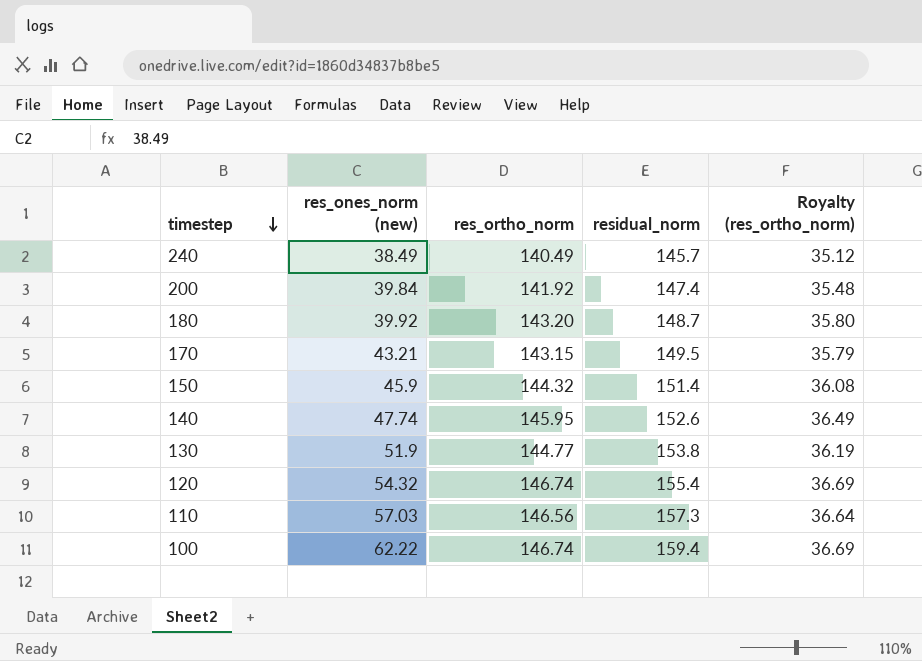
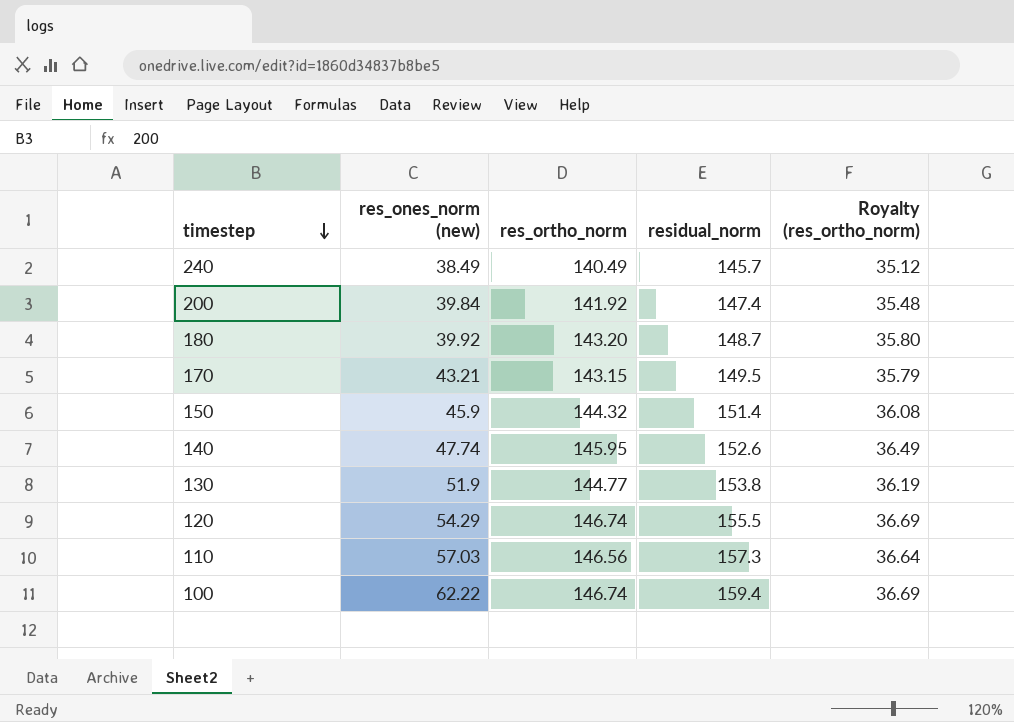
120 | res_ones_norm (new): 54.32 -> 54.29
120 | residual_norm: 155.4 -> 155.5

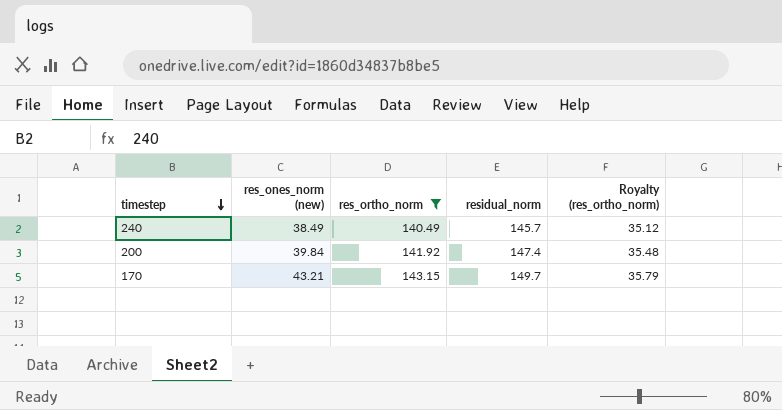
filter: none -> res_ortho_norm <= 143.15
170 | residual_norm: 149.5 -> 149.7

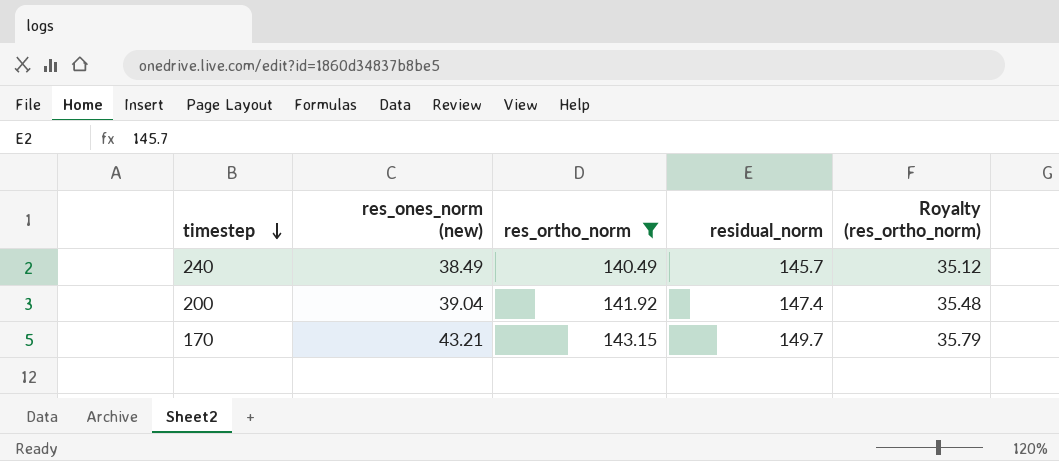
200 | res_ones_norm (new): 39.84 -> 39.04

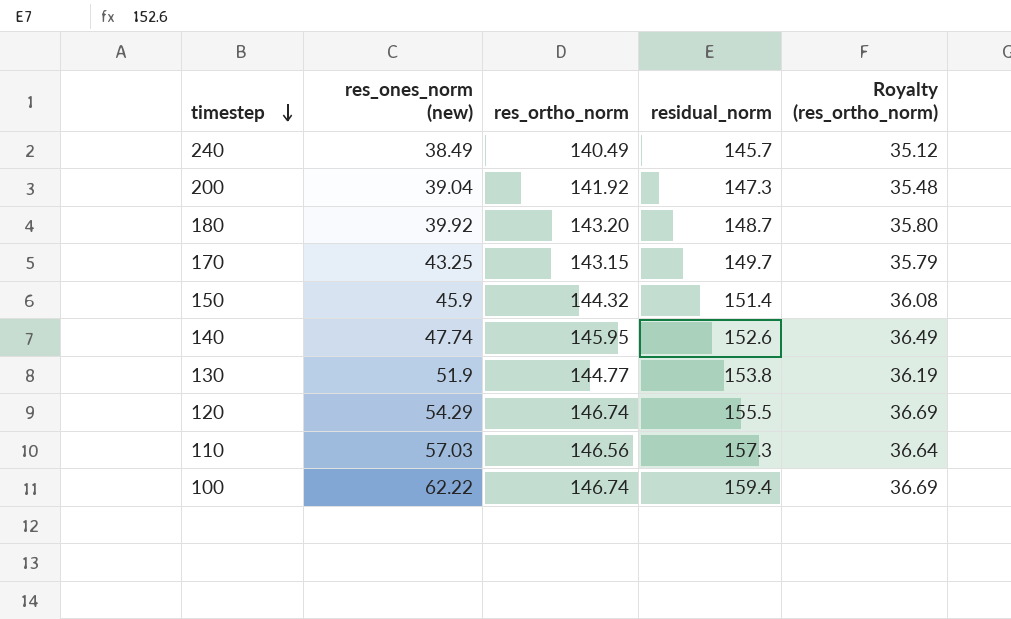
filter: res_ortho_norm <= 143.15 -> none
200 | residual_norm: 147.4 -> 147.3
170 | res_ones_norm (new): 43.21 -> 43.25

